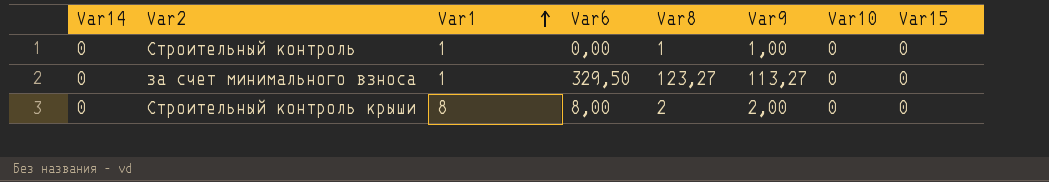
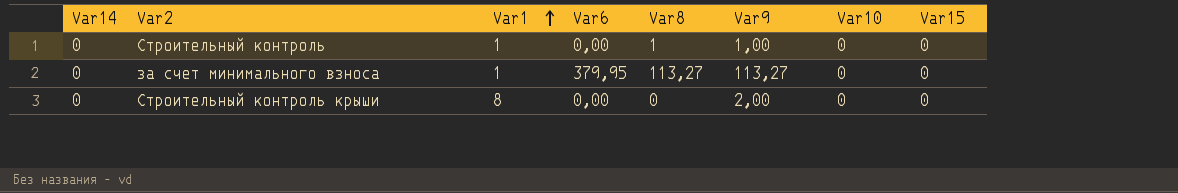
за счет минимального взноса | Var6: 329,50 -> 379,95
за счет минимального взноса | Var8: 123,27 -> 113,27
Строительный контроль крыши | Var6: 8,00 -> 0,00
Строительный контроль крыши | Var8: 2 -> 0

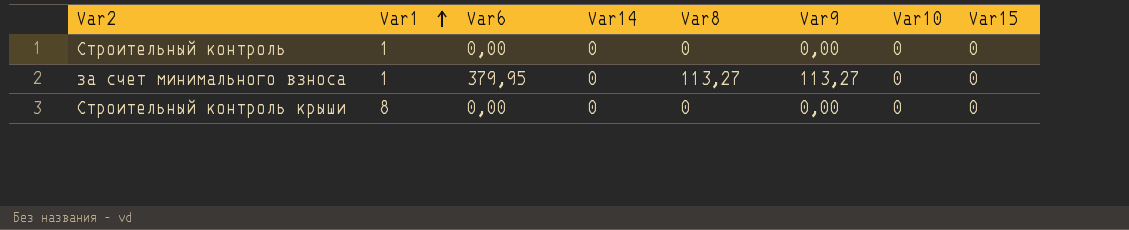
column Var14 | position: 1 -> 4
Строительный контроль | Var8: 1 -> 0
Строительный контроль | Var9: 1,00 -> 0,00
Строительный контроль крыши | Var9: 2,00 -> 0,00

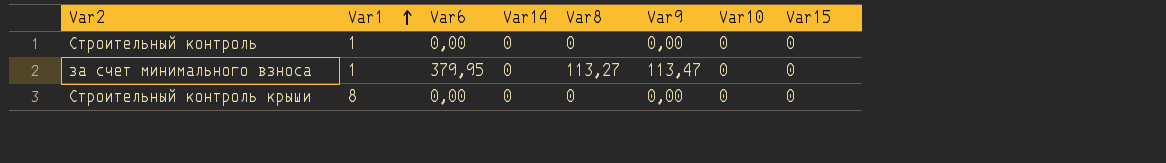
за счет минимального взноса | Var9: 113,27 -> 113,47

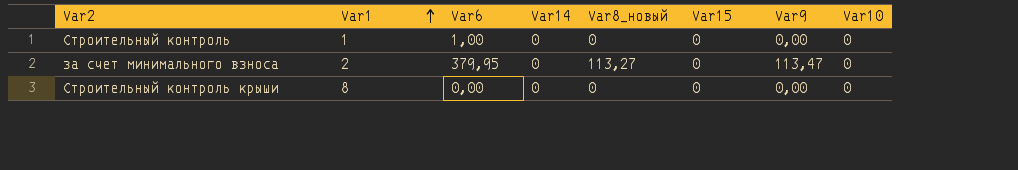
column name: Var8 -> Var8_новый
column Var15 | position: 8 -> 6
Строительный контроль | Var6: 0,00 -> 1,00
за счет минимального взноса | Var1: 1 -> 2

